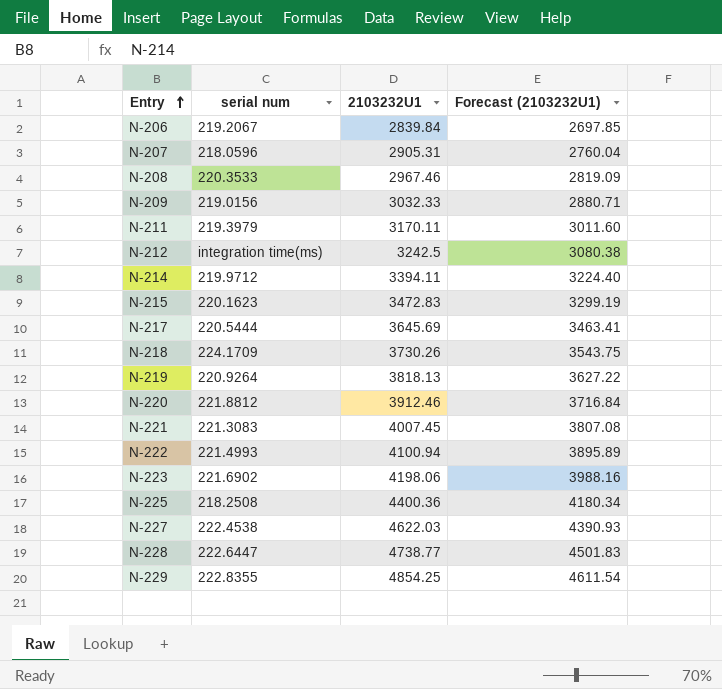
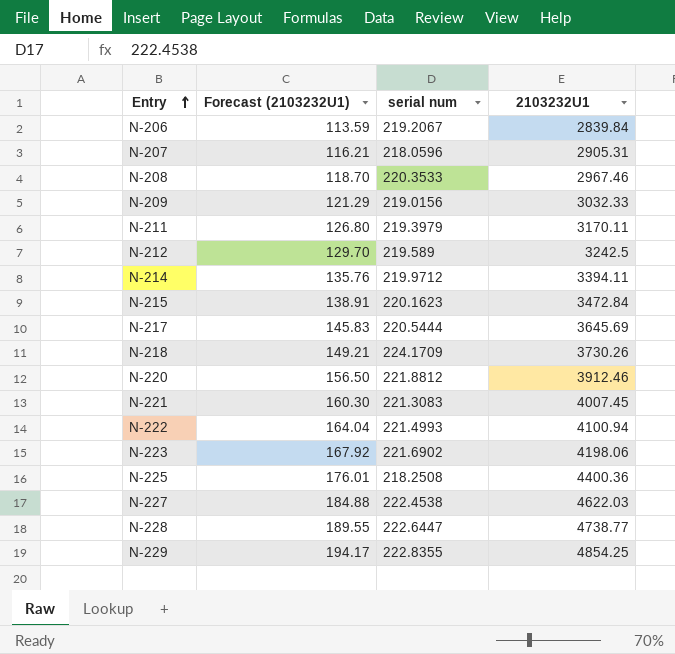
column Forecast (2103232U1) | formula: [2103232U1] * 0.95 -> [2103232U1] * 0.04
column Forecast (2103232U1) | position: 4 -> 2
row N-219: 220.9264 | 3818.13 | 3627.22 -> none
N-212 | serial num: integration time(ms) -> 219.589
N-215 | 2103232U1: 3472.83 -> 3472.84

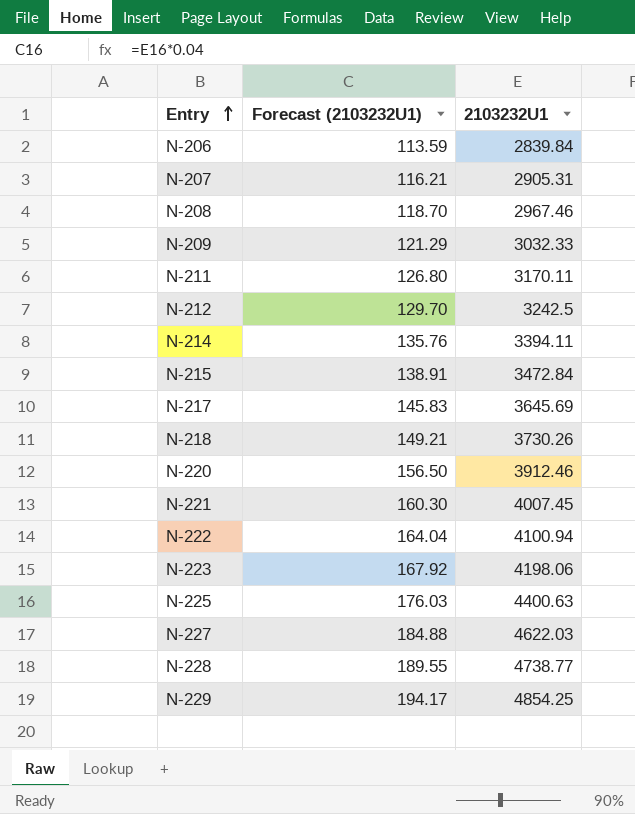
column serial num | position: 3 -> none
N-225 | Forecast (2103232U1): 176.01 -> 176.03
N-225 | 2103232U1: 4400.36 -> 4400.63

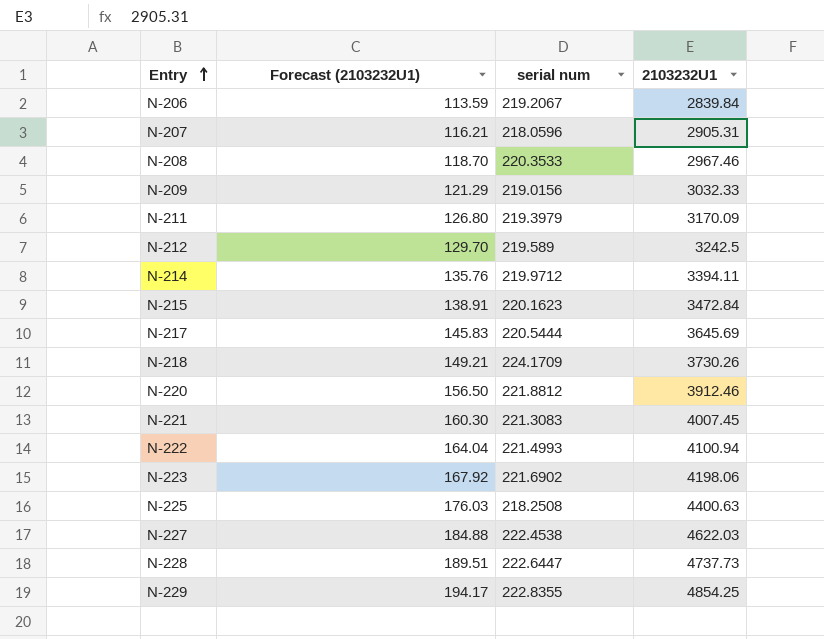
column serial num | position: none -> 3
N-211 | 2103232U1: 3170.11 -> 3170.09
N-228 | Forecast (2103232U1): 189.55 -> 189.51
N-228 | 2103232U1: 4738.77 -> 4737.73

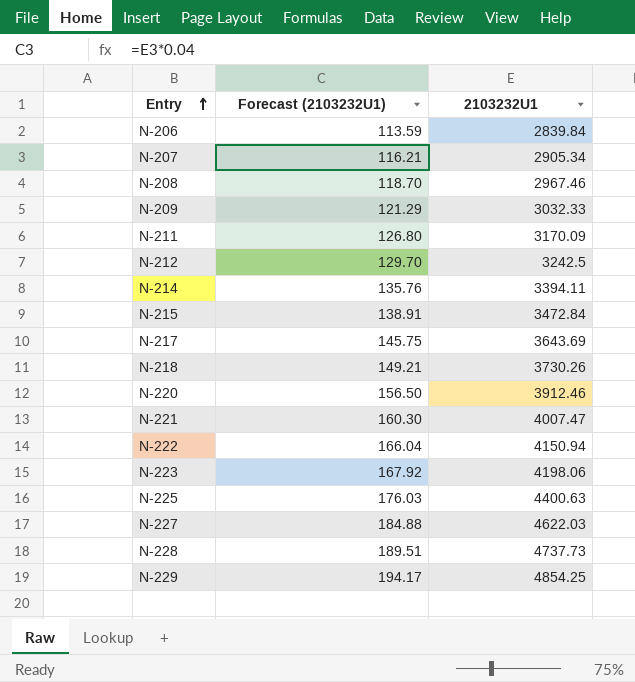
column serial num | position: 3 -> none
N-207 | 2103232U1: 2905.31 -> 2905.34
N-217 | Forecast (2103232U1): 145.83 -> 145.75
N-217 | 2103232U1: 3645.69 -> 3643.69
N-221 | 2103232U1: 4007.45 -> 4007.47
N-222 | Forecast (2103232U1): 164.04 -> 166.04
N-222 | 2103232U1: 4100.94 -> 4150.94

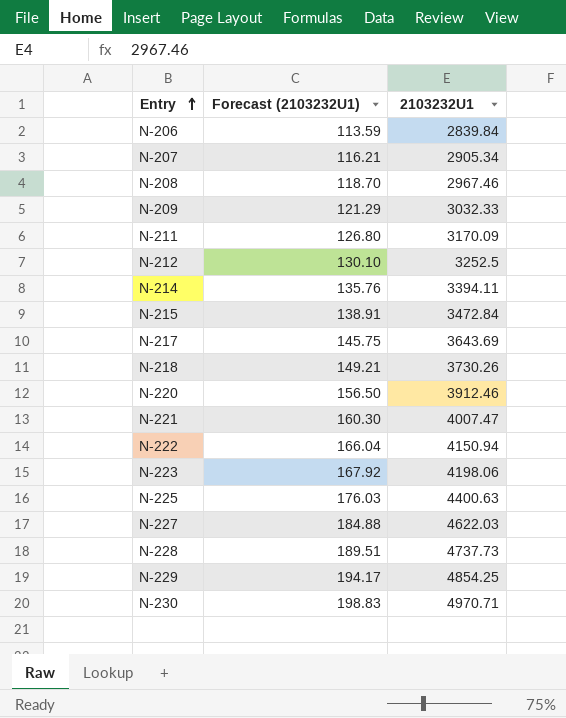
N-212 | Forecast (2103232U1): 129.70 -> 130.10
N-212 | 2103232U1: 3242.5 -> 3252.5
row N-230: none -> 198.83 | 4970.71

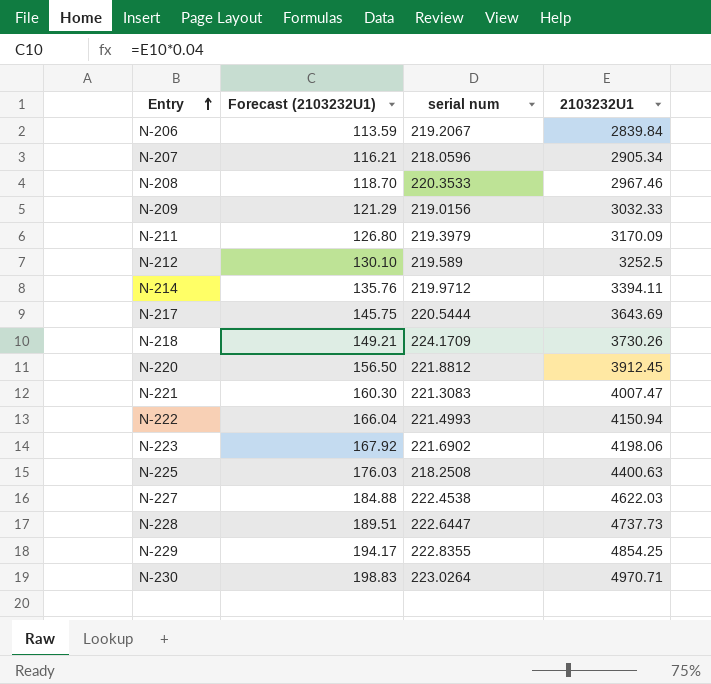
column serial num | position: none -> 3
row N-215: 138.91 | 3472.84 -> none
N-220 | 2103232U1: 3912.46 -> 3912.45

